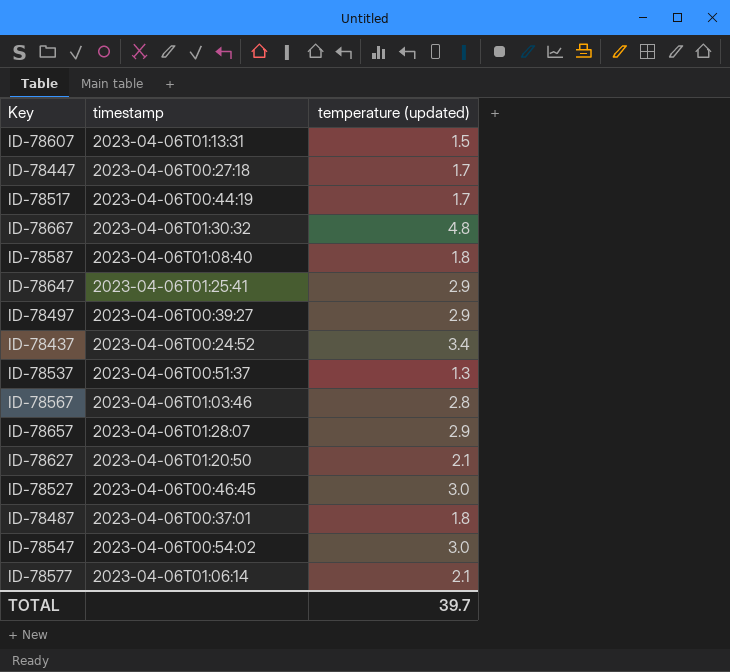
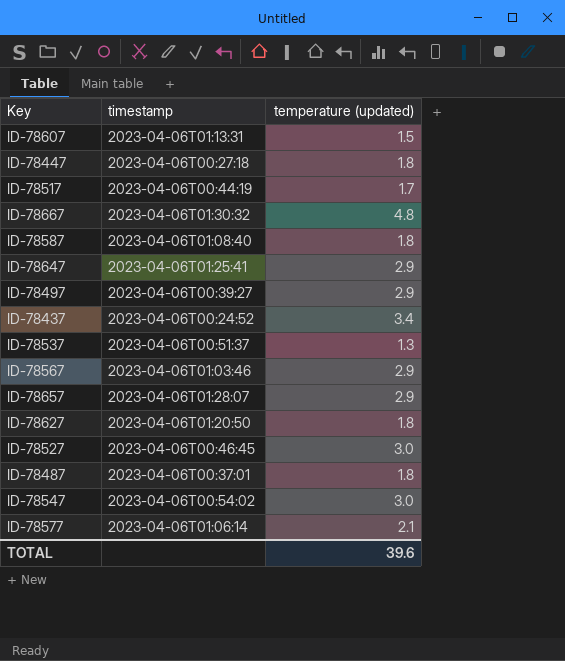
ID-78447 | temperature (updated): 1.7 -> 1.8
ID-78567 | temperature (updated): 2.8 -> 2.9
ID-78627 | temperature (updated): 2.1 -> 1.8
TOTAL | temperature (updated): 39.7 -> 39.6

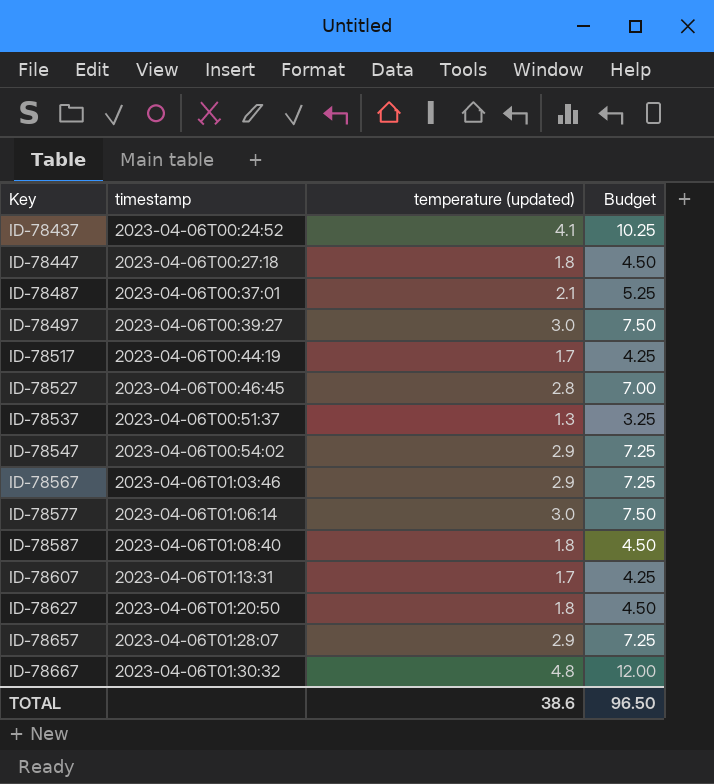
row order: none -> Key ascending
column Budget | formula: none -> [temperature (updated)] * 2.5
row ID-78647: 2023-04-06T01:25:41 | 2.9 -> none
ID-78437 | temperature (updated): 3.4 -> 4.1
ID-78487 | temperature (updated): 1.8 -> 2.1
ID-78497 | temperature (updated): 2.9 -> 3.0
ID-78527 | temperature (updated): 3.0 -> 2.8
ID-78547 | temperature (updated): 3.0 -> 2.9
ID-78577 | temperature (updated): 2.1 -> 3.0
ID-78607 | temperature (updated): 1.5 -> 1.7
TOTAL | temperature (updated): 39.6 -> 38.6

